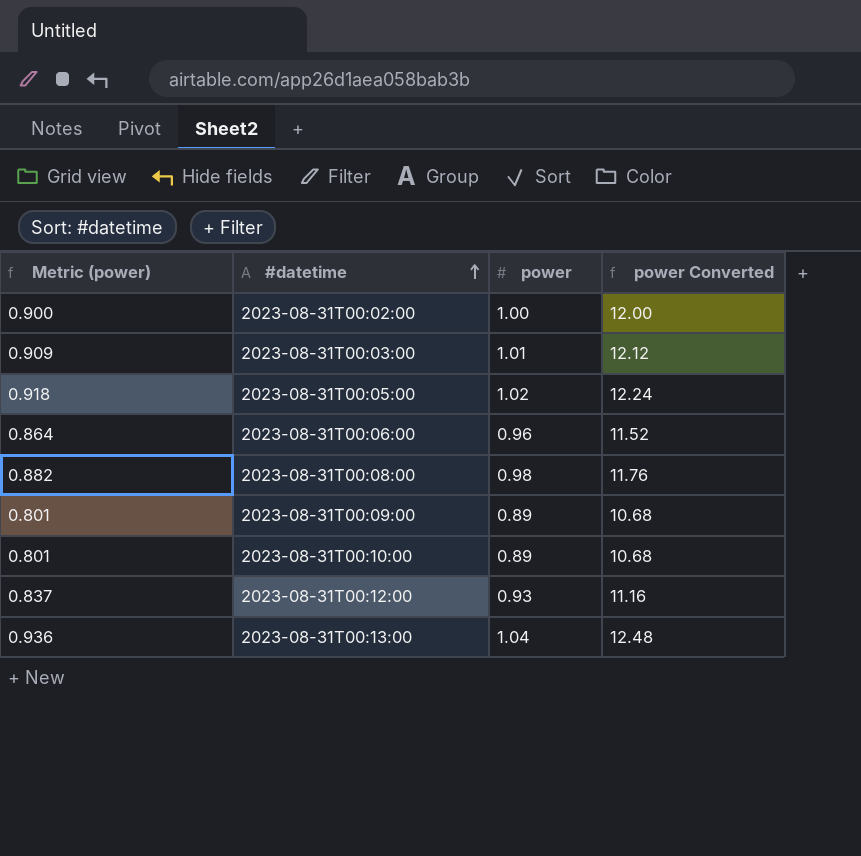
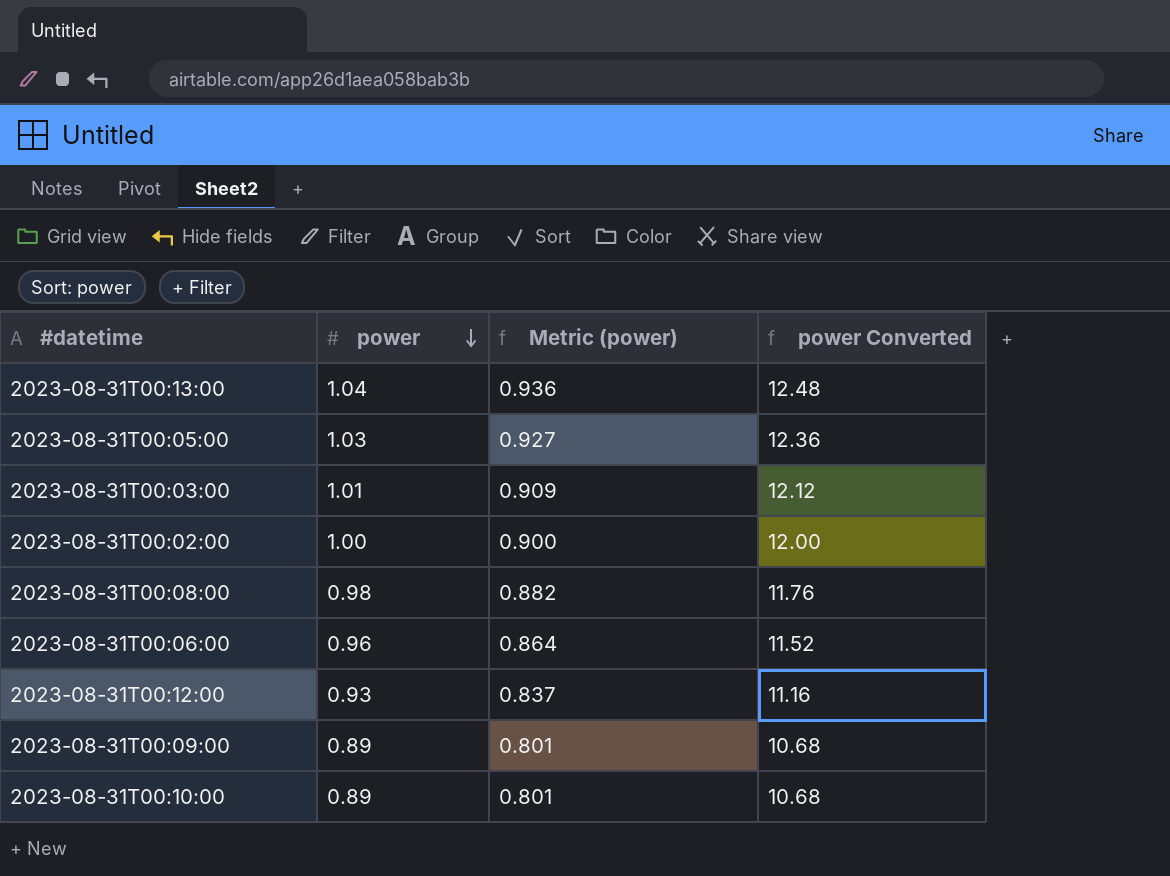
row order: #datetime ascending -> power descending
column Metric (power) | position: 1 -> 3
2023-08-31T00:05:00 | power: 1.02 -> 1.03
2023-08-31T00:05:00 | Metric (power): 0.918 -> 0.927
2023-08-31T00:05:00 | power Converted: 12.24 -> 12.36

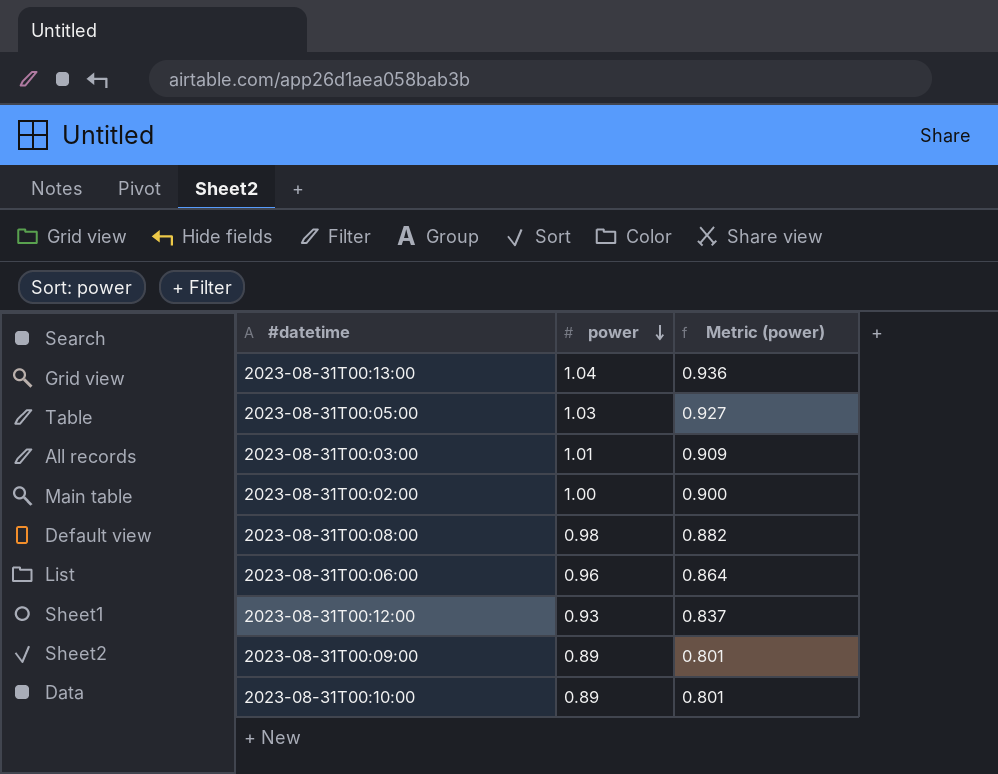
column power Converted | formula: [power] * 12 -> none

